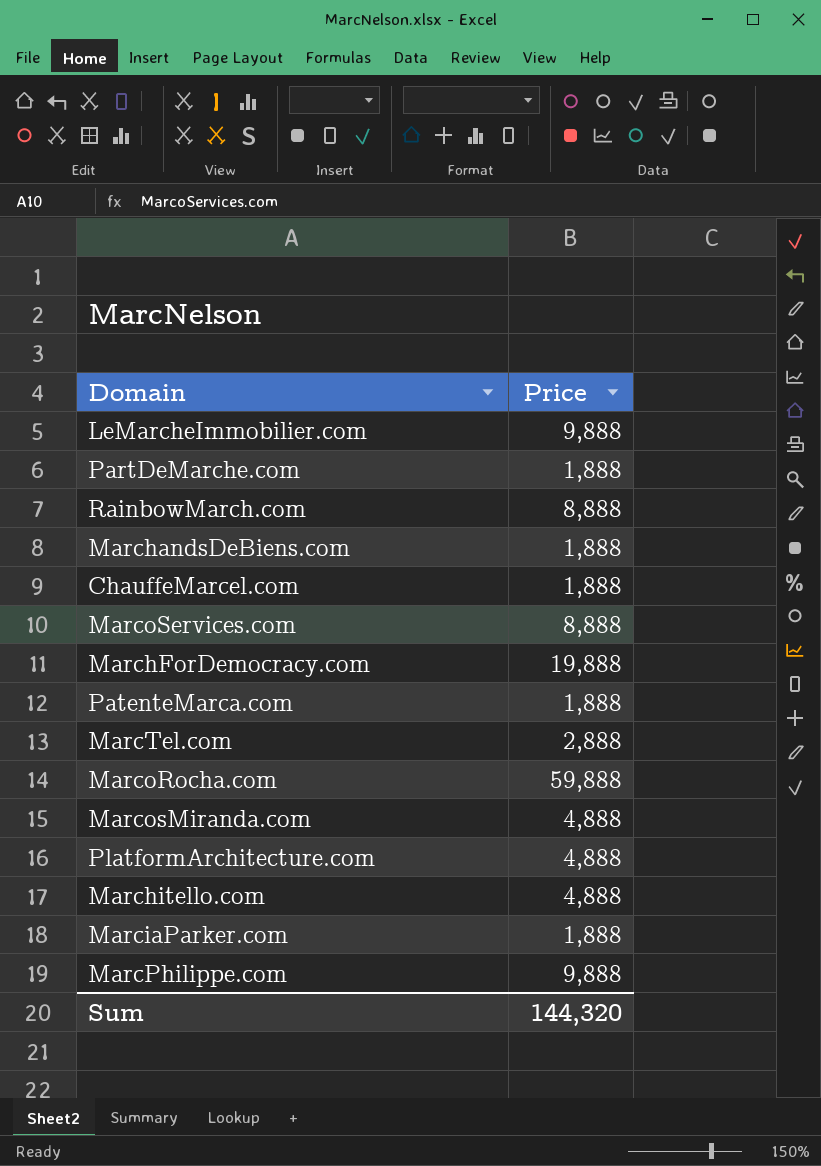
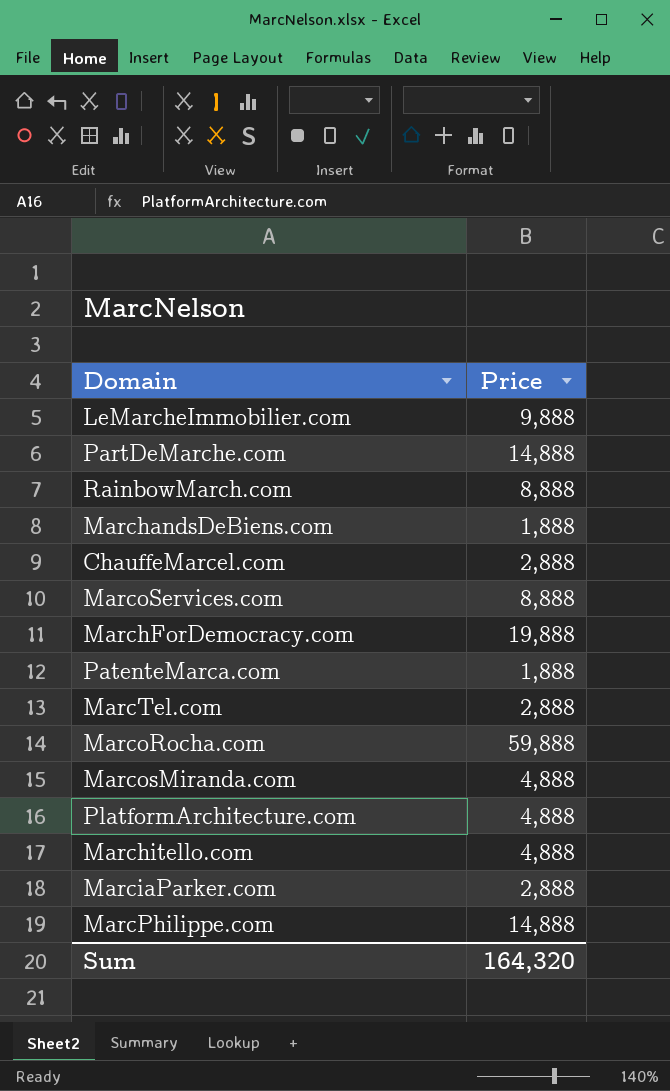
PartDeMarche.com | Price: 1,888 -> 14,888
ChauffeMarcel.com | Price: 1,888 -> 2,888
MarciaParker.com | Price: 1,888 -> 2,888
MarcPhilippe.com | Price: 9,888 -> 14,888
Sum | Price: 144,320 -> 164,320

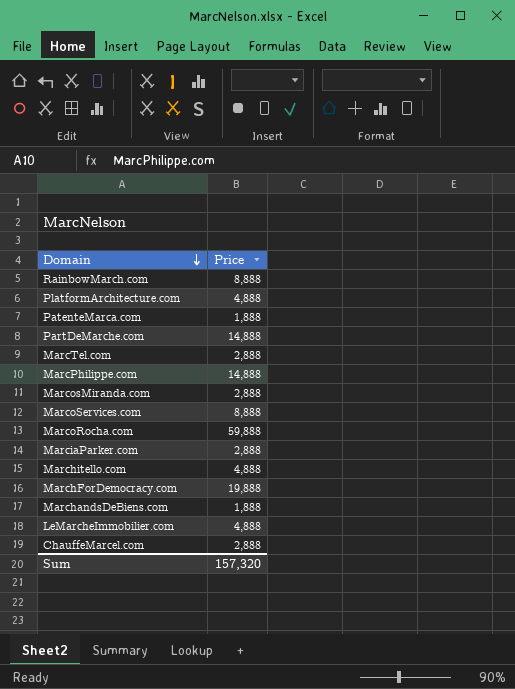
row order: none -> Domain descending
MarcosMiranda.com | Price: 4,888 -> 2,888
LeMarcheImmobilier.com | Price: 9,888 -> 4,888
Sum | Price: 164,320 -> 157,320

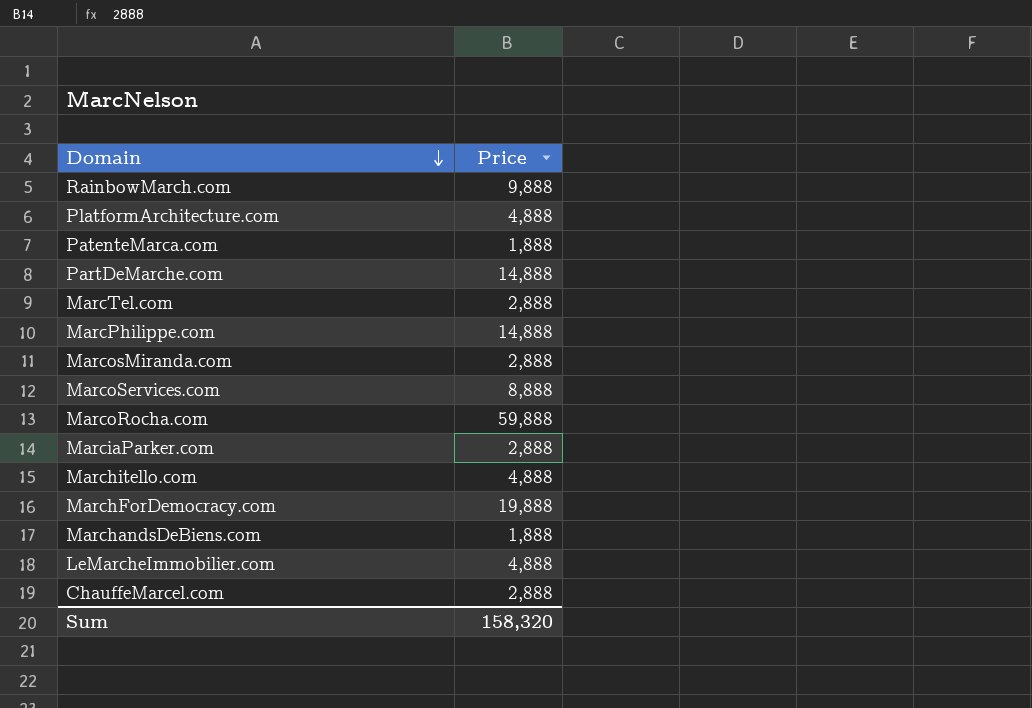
RainbowMarch.com | Price: 8,888 -> 9,888
Sum | Price: 157,320 -> 158,320

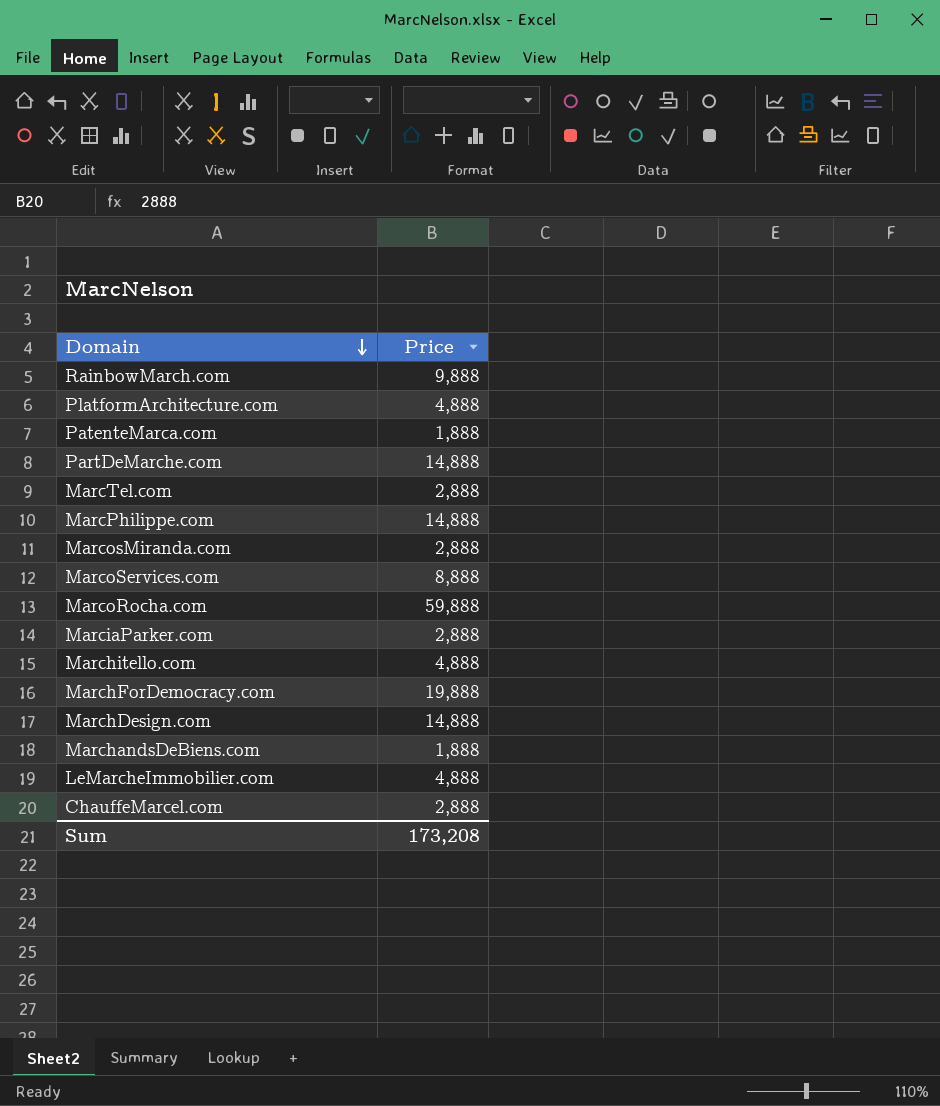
row MarchDesign.com: none -> 14,888
Sum | Price: 158,320 -> 173,208

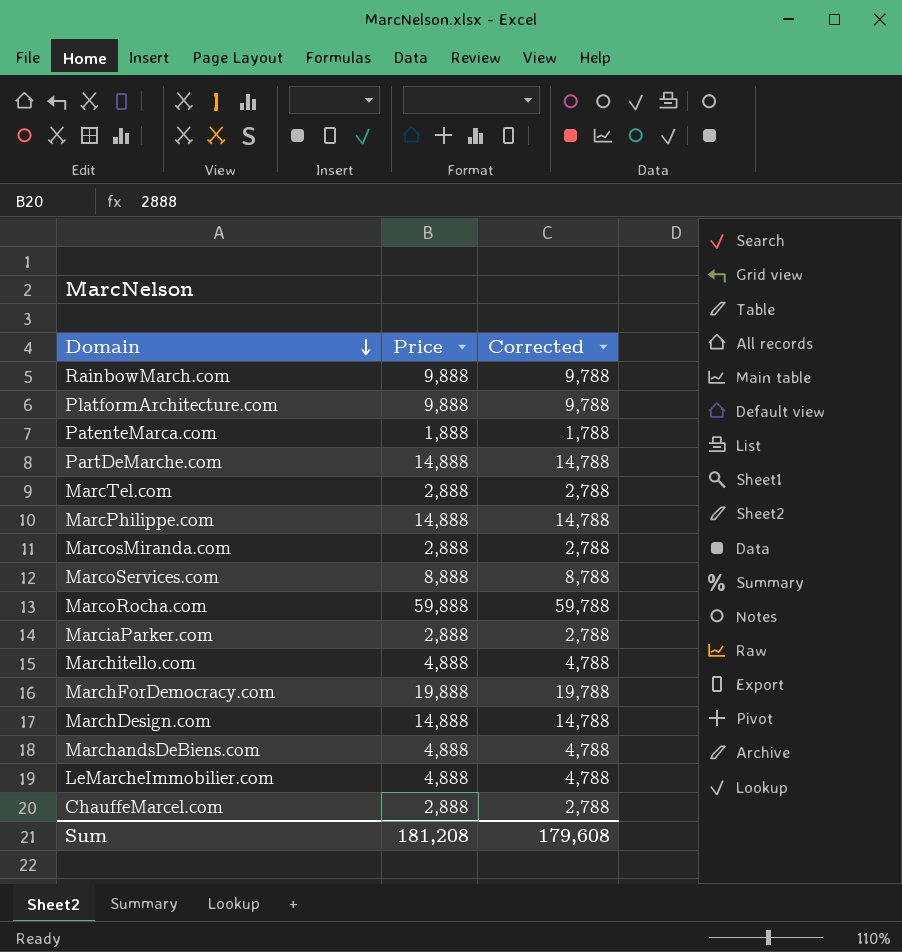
column Corrected | formula: none -> [Price] - 100
PlatformArchitecture.com | Price: 4,888 -> 9,888
MarchandsDeBiens.com | Price: 1,888 -> 4,888
Sum | Price: 173,208 -> 181,208

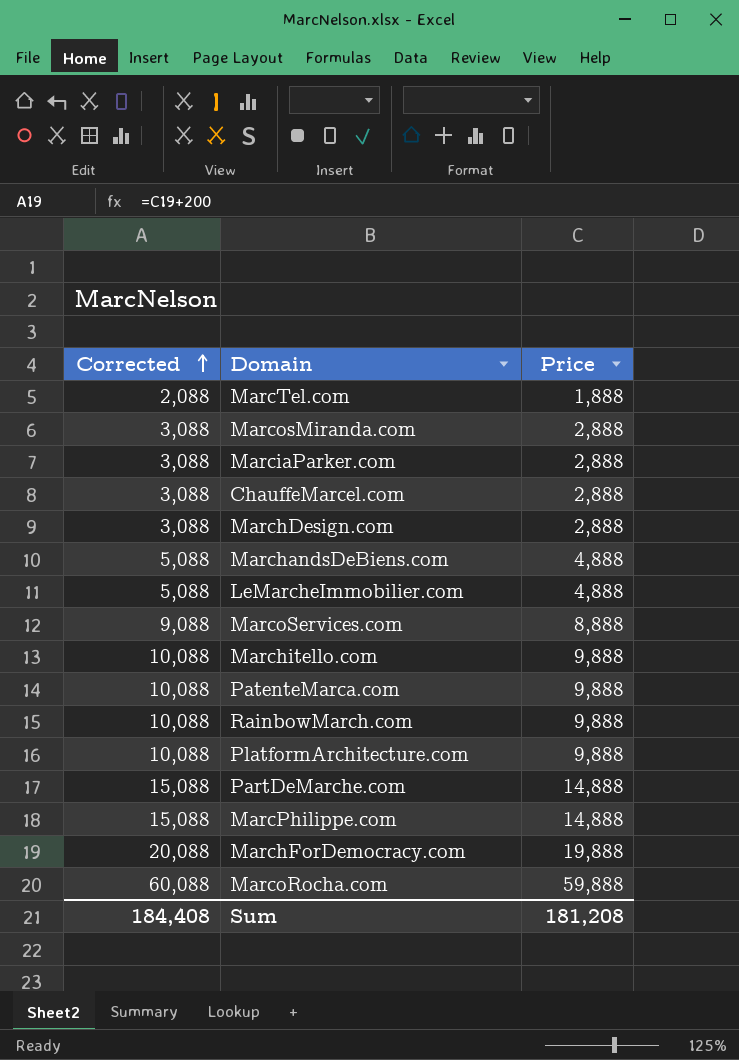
row order: Domain descending -> Corrected ascending
column Corrected | formula: [Price] - 100 -> [Price] + 200
column Corrected | position: 3 -> 1
MarcTel.com | Price: 2,888 -> 1,888
MarchDesign.com | Price: 14,888 -> 2,888
Marchitello.com | Price: 4,888 -> 9,888
PatenteMarca.com | Price: 1,888 -> 9,888
Sum | Corrected: 179,608 -> 184,408

